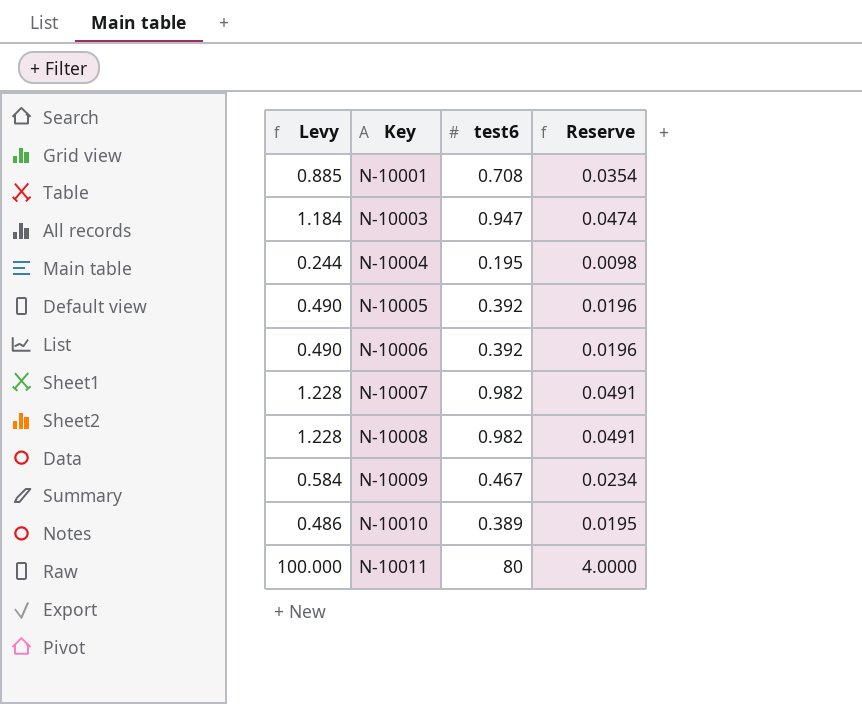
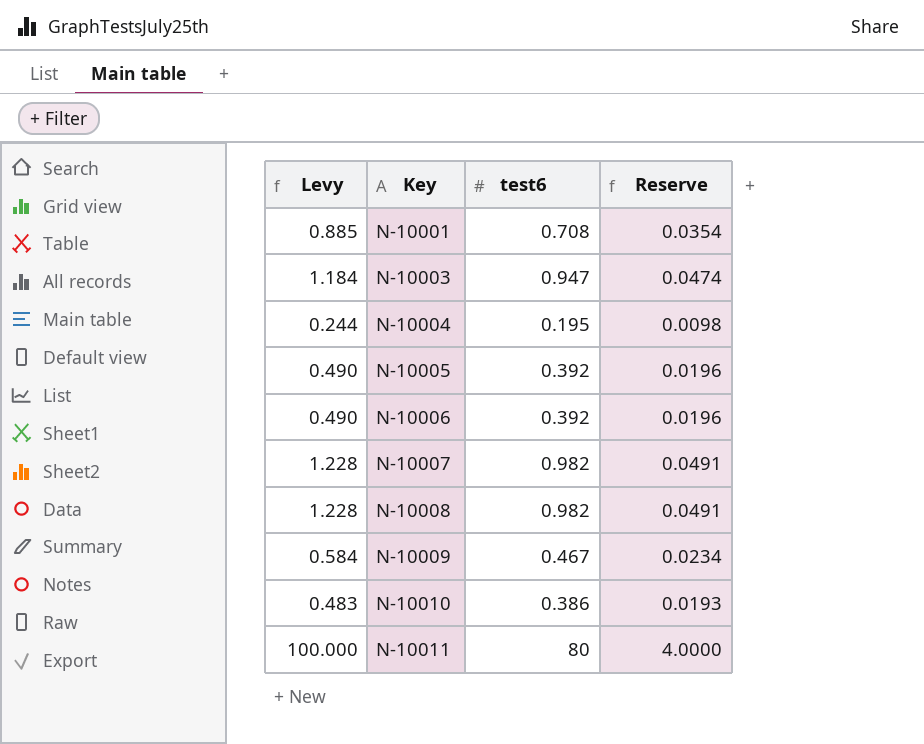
N-10010 | Levy: 0.486 -> 0.483
N-10010 | test6: 0.389 -> 0.386
N-10010 | Reserve: 0.0195 -> 0.0193

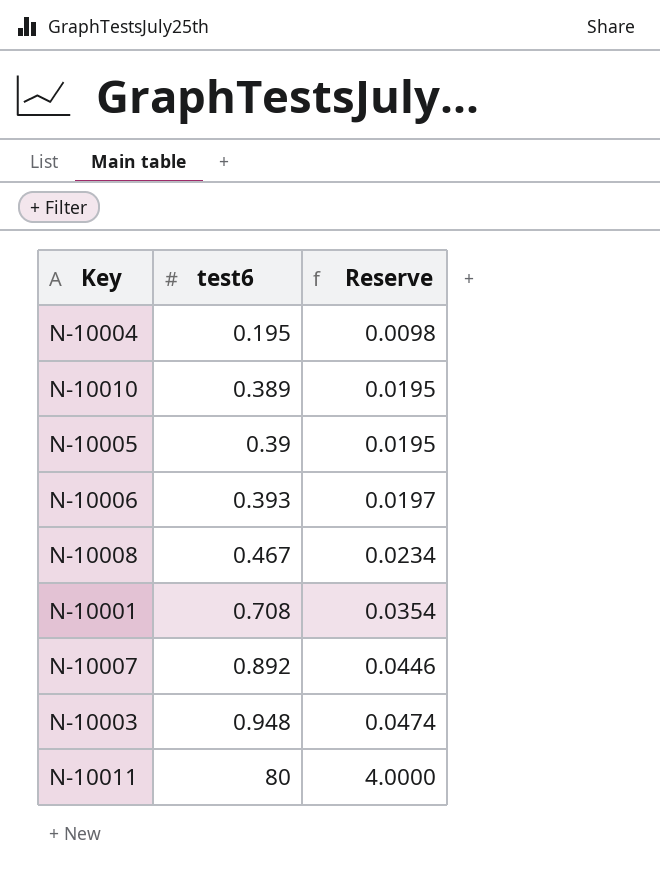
row order: Key ascending -> test6 ascending
column Levy | formula: [test6] * 1.25 -> none
row N-10009: 0.584 | 0.467 | 0.0234 -> none
N-10010 | test6: 0.386 -> 0.389
N-10010 | Reserve: 0.0193 -> 0.0195
N-10005 | test6: 0.392 -> 0.39
N-10005 | Reserve: 0.0196 -> 0.0195
N-10006 | test6: 0.392 -> 0.393
N-10006 | Reserve: 0.0196 -> 0.0197
N-10008 | test6: 0.982 -> 0.467
N-10008 | Reserve: 0.0491 -> 0.0234
N-10007 | test6: 0.982 -> 0.892
N-10007 | Reserve: 0.0491 -> 0.0446
N-10003 | test6: 0.947 -> 0.948

